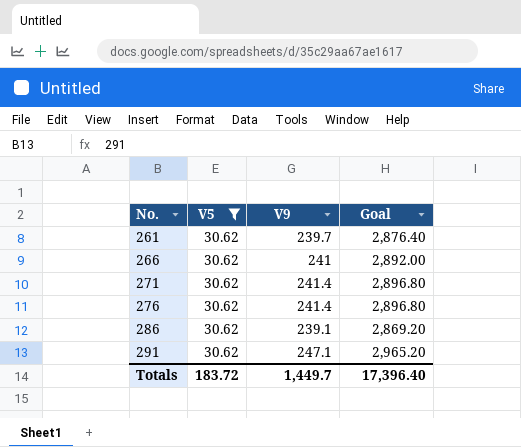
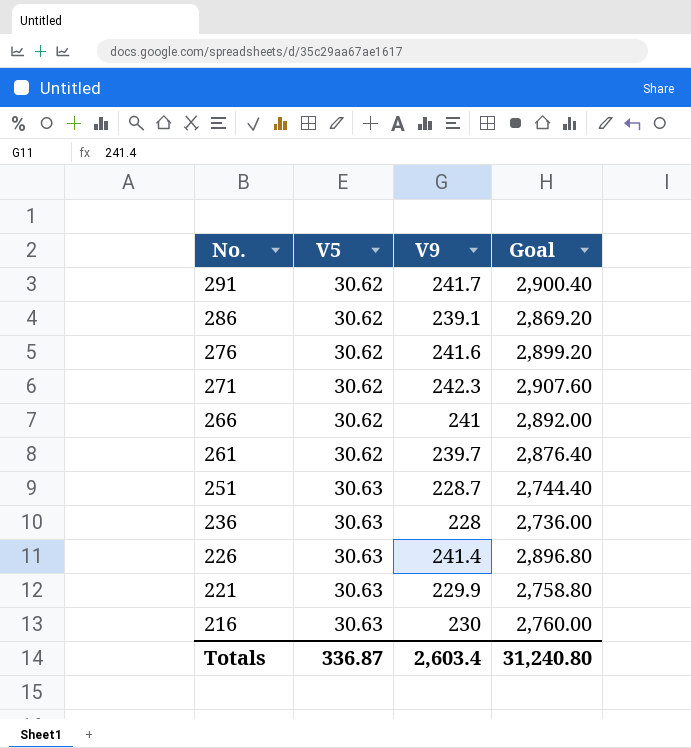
filter: V5 = 30.62 -> none
row order: No. ascending -> No. descending
291 | V9: 247.1 -> 241.7
291 | Goal: 2,965.20 -> 2,900.40
276 | V9: 241.4 -> 241.6
276 | Goal: 2,896.80 -> 2,899.20
271 | V9: 241.4 -> 242.3
271 | Goal: 2,896.80 -> 2,907.60
Totals | V5: 183.72 -> 336.87
Totals | V9: 1,449.7 -> 2,603.4
Totals | Goal: 17,396.40 -> 31,240.80

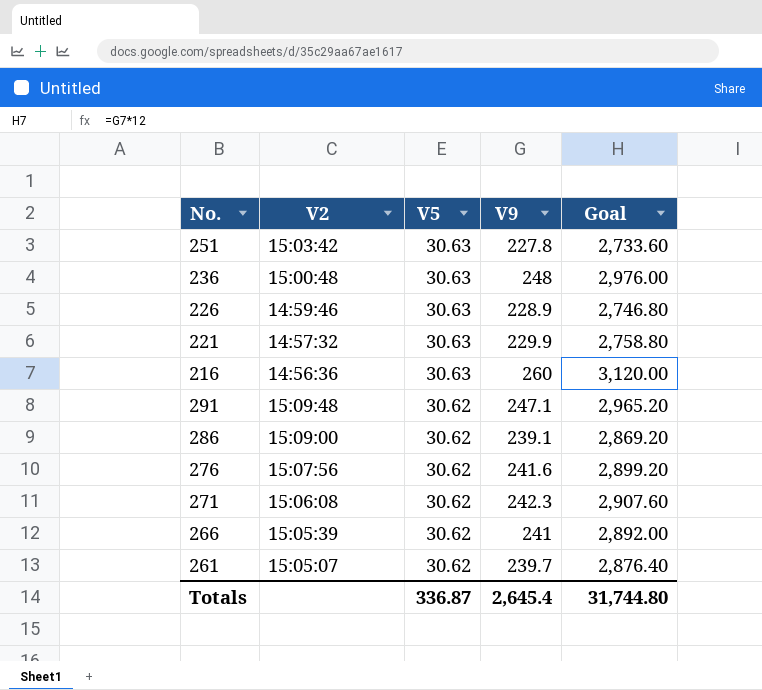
row order: No. descending -> V5 descending
column V2 | position: none -> 2
251 | V9: 228.7 -> 227.8
251 | Goal: 2,744.40 -> 2,733.60
236 | V9: 228 -> 248
236 | Goal: 2,736.00 -> 2,976.00
226 | V9: 241.4 -> 228.9
226 | Goal: 2,896.80 -> 2,746.80
216 | V9: 230 -> 260
216 | Goal: 2,760.00 -> 3,120.00
291 | V9: 241.7 -> 247.1
291 | Goal: 2,900.40 -> 2,965.20
Totals | V9: 2,603.4 -> 2,645.4
Totals | Goal: 31,240.80 -> 31,744.80

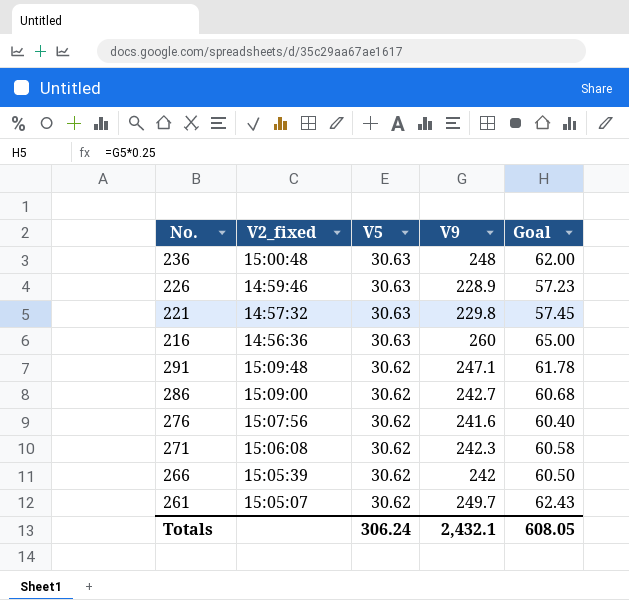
column name: V2 -> V2_fixed
column Goal | formula: [V9] * 12 -> [V9] * 0.25
row 251: 15:03:42 | 30.63 | 227.8 | 2,733.60 -> none
221 | V9: 229.9 -> 229.8
286 | V9: 239.1 -> 242.7
266 | V9: 241 -> 242
261 | V9: 239.7 -> 249.7
Totals | V5: 336.87 -> 306.24
Totals | V9: 2,645.4 -> 2,432.1
Totals | Goal: 31,744.80 -> 608.05

